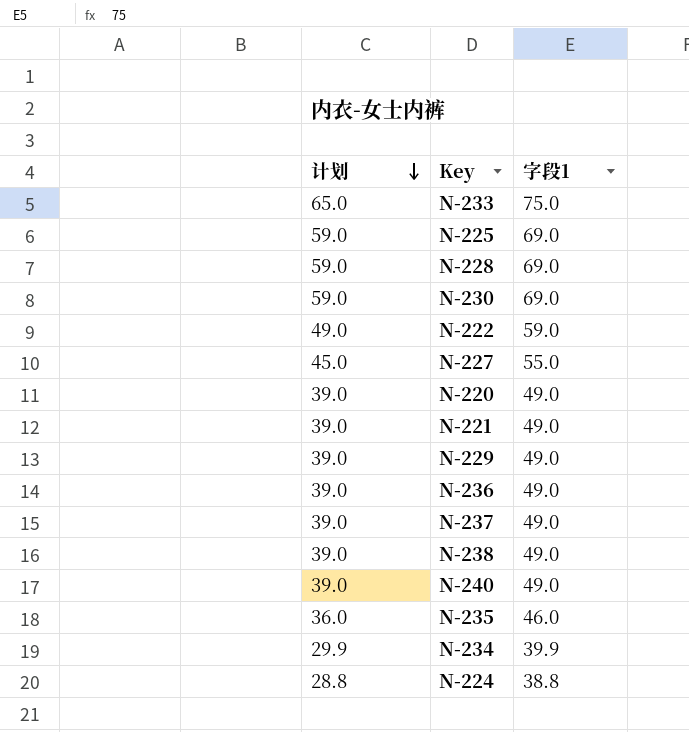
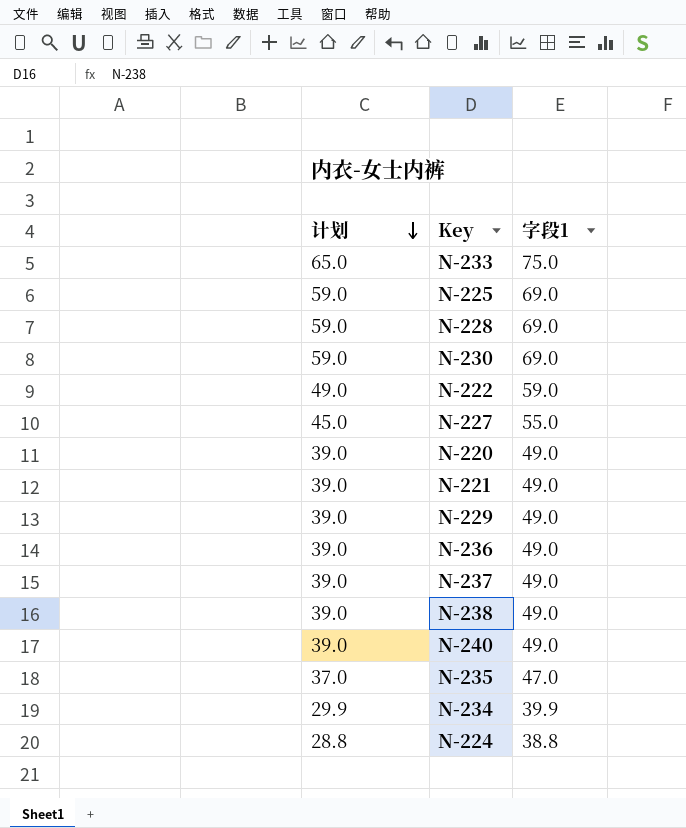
N-235 | 计划: 36.0 -> 37.0
N-235 | 字段1: 46.0 -> 47.0

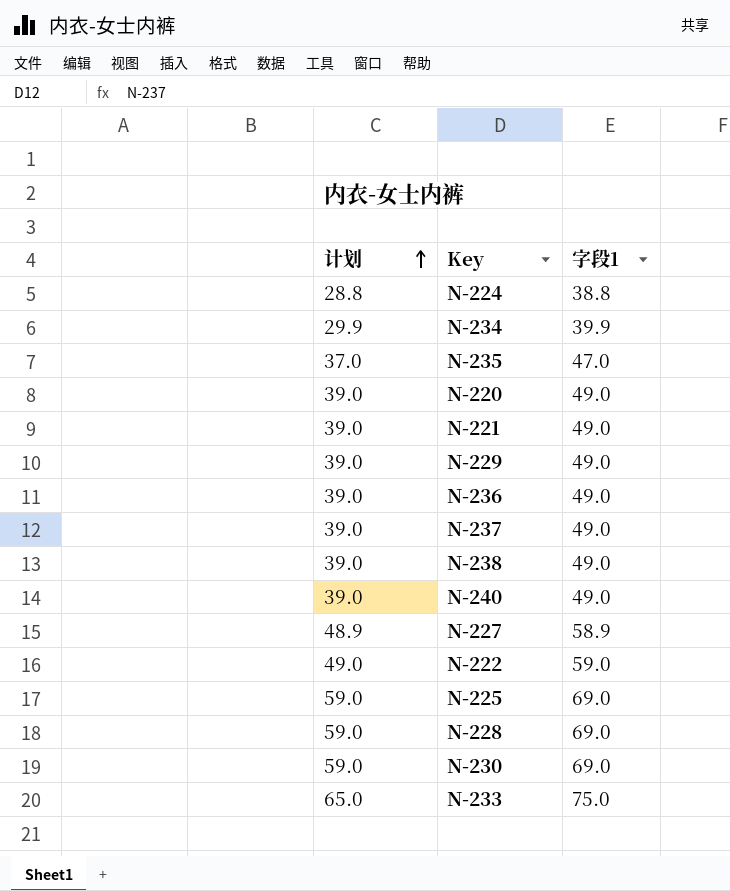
row order: 计划 descending -> 计划 ascending
N-227 | 计划: 45.0 -> 48.9
N-227 | 字段1: 55.0 -> 58.9

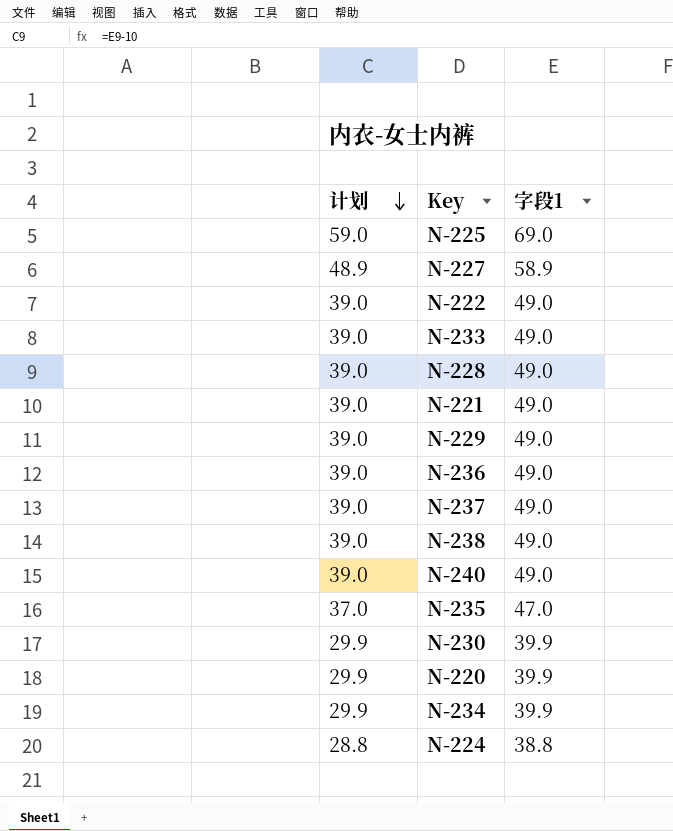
row order: 计划 ascending -> 计划 descending
N-222 | 计划: 49.0 -> 39.0
N-222 | 字段1: 59.0 -> 49.0
N-233 | 计划: 65.0 -> 39.0
N-233 | 字段1: 75.0 -> 49.0
N-228 | 计划: 59.0 -> 39.0
N-228 | 字段1: 69.0 -> 49.0
N-230 | 计划: 59.0 -> 29.9
N-230 | 字段1: 69.0 -> 39.9
N-220 | 计划: 39.0 -> 29.9
N-220 | 字段1: 49.0 -> 39.9

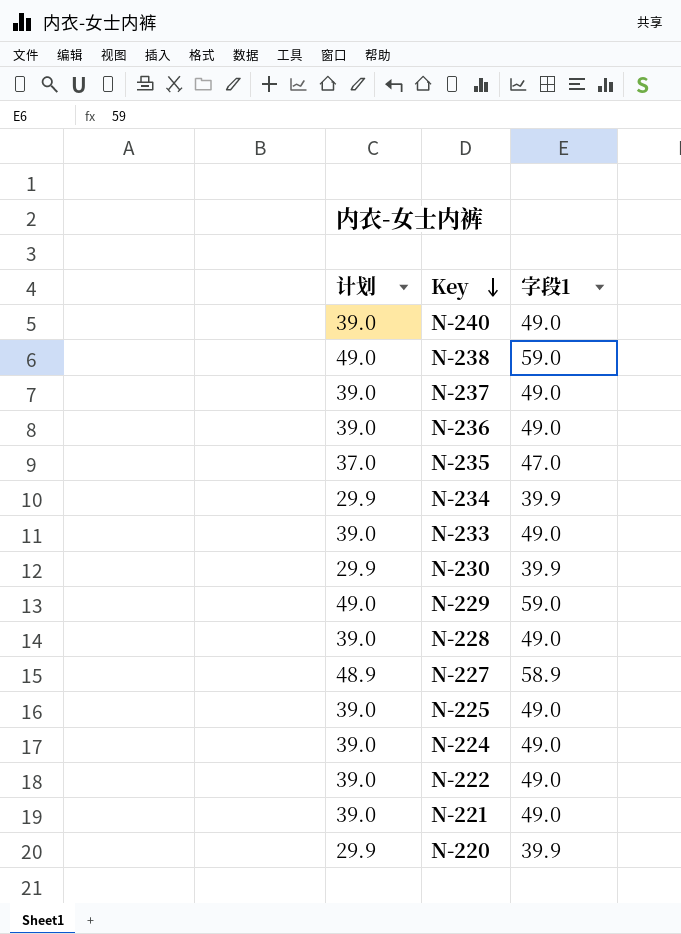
row order: 计划 descending -> Key descending
N-238 | 计划: 39.0 -> 49.0
N-238 | 字段1: 49.0 -> 59.0
N-229 | 计划: 39.0 -> 49.0
N-229 | 字段1: 49.0 -> 59.0
N-225 | 计划: 59.0 -> 39.0
N-225 | 字段1: 69.0 -> 49.0
N-224 | 计划: 28.8 -> 39.0
N-224 | 字段1: 38.8 -> 49.0

